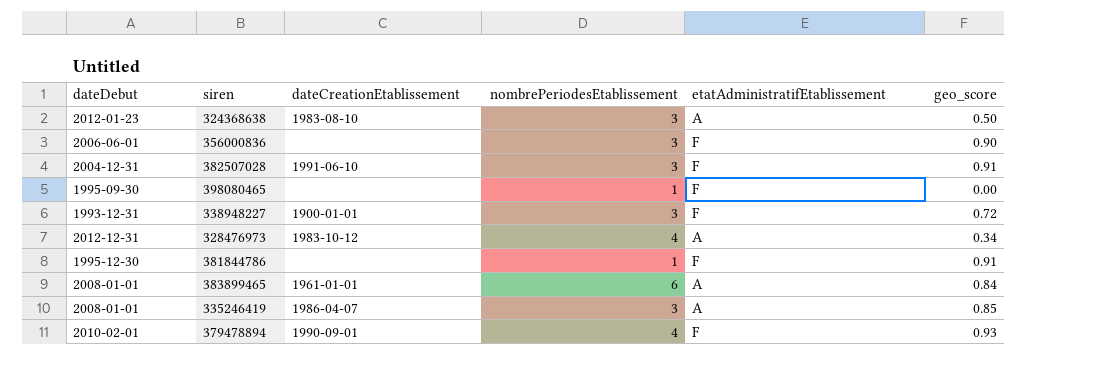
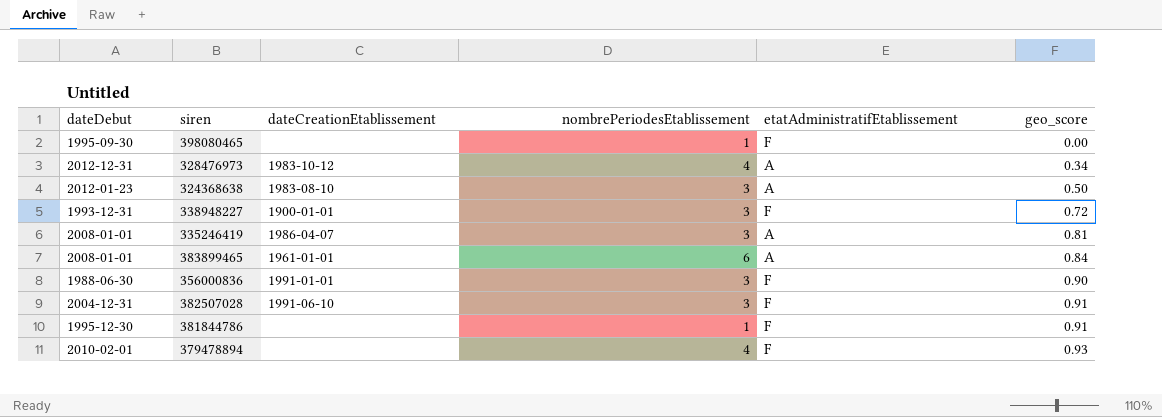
row order: none -> geo_score ascending
335246419 | geo_score: 0.85 -> 0.81
356000836 | dateDebut: 2006-06-01 -> 1988-06-30
356000836 | dateCreationEtablissement: none -> 1991-01-01
379478894 | dateCreationEtablissement: 1990-09-01 -> none

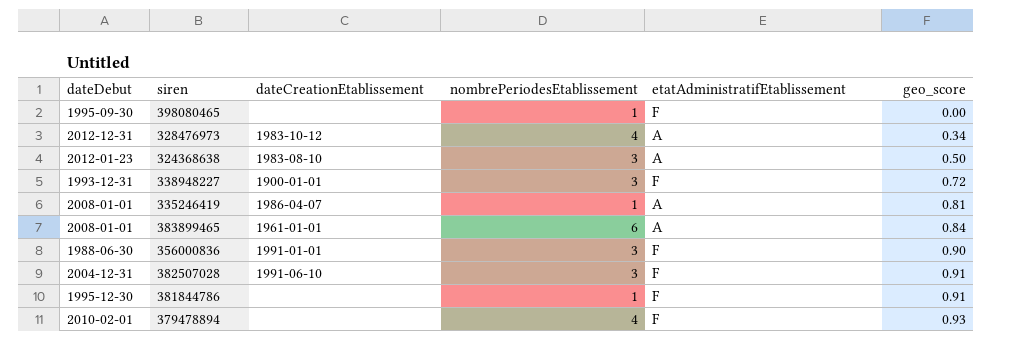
335246419 | nombrePeriodesEtablissement: 3 -> 1

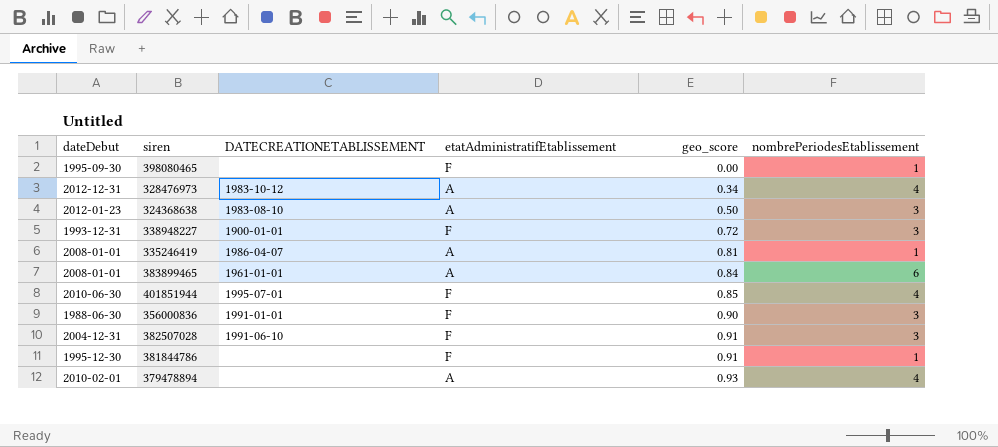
column name: dateCreationEtablissement -> DATECREATIONETABLISSEMENT
column nombrePeriodesEtablissement | position: 4 -> 6
row 401851944: none -> 2010-06-30 | 1995-07-01 | F | 0.85 | 4
379478894 | etatAdministratifEtablissement: F -> A

